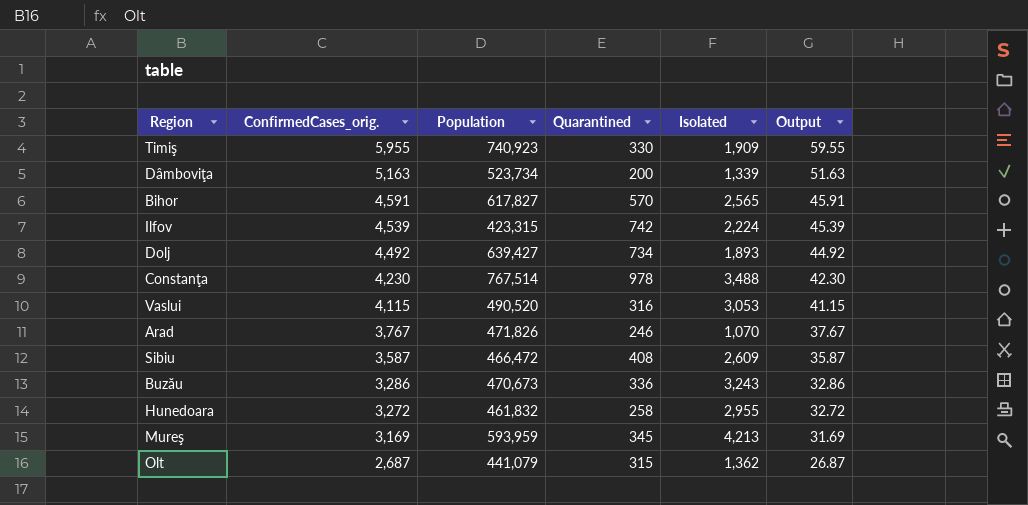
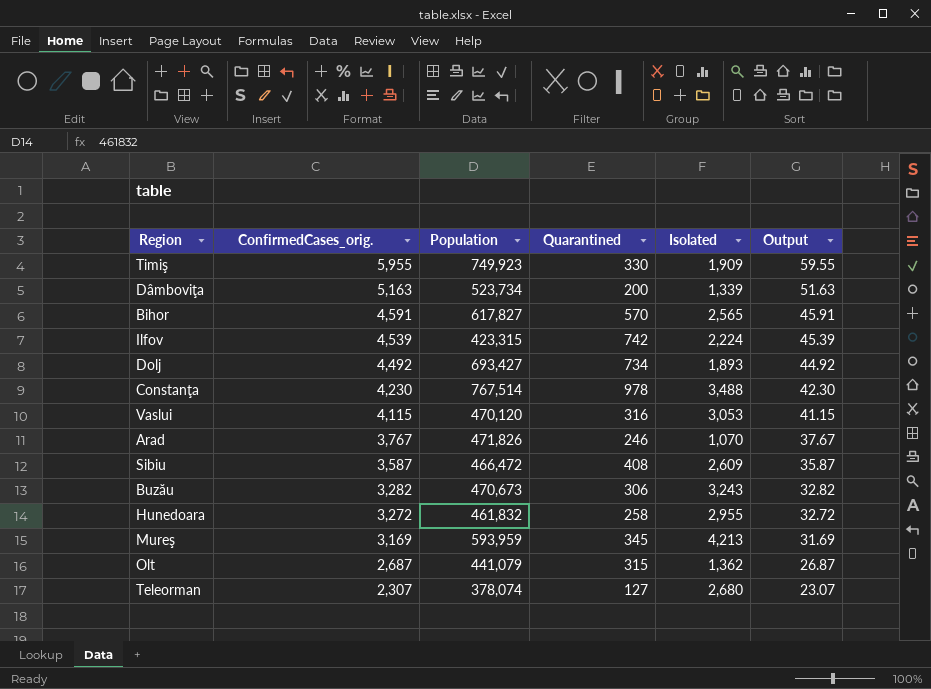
Timiş | Population: 740,923 -> 749,923
Dolj | Population: 639,427 -> 693,427
Vaslui | Population: 490,520 -> 470,120
Buzău | ConfirmedCases_orig.: 3,286 -> 3,282
Buzău | Quarantined: 336 -> 306
Buzău | Output: 32.86 -> 32.82
row Teleorman: none -> 2,307 | 378,074 | 127 | 2,680 | 23.07

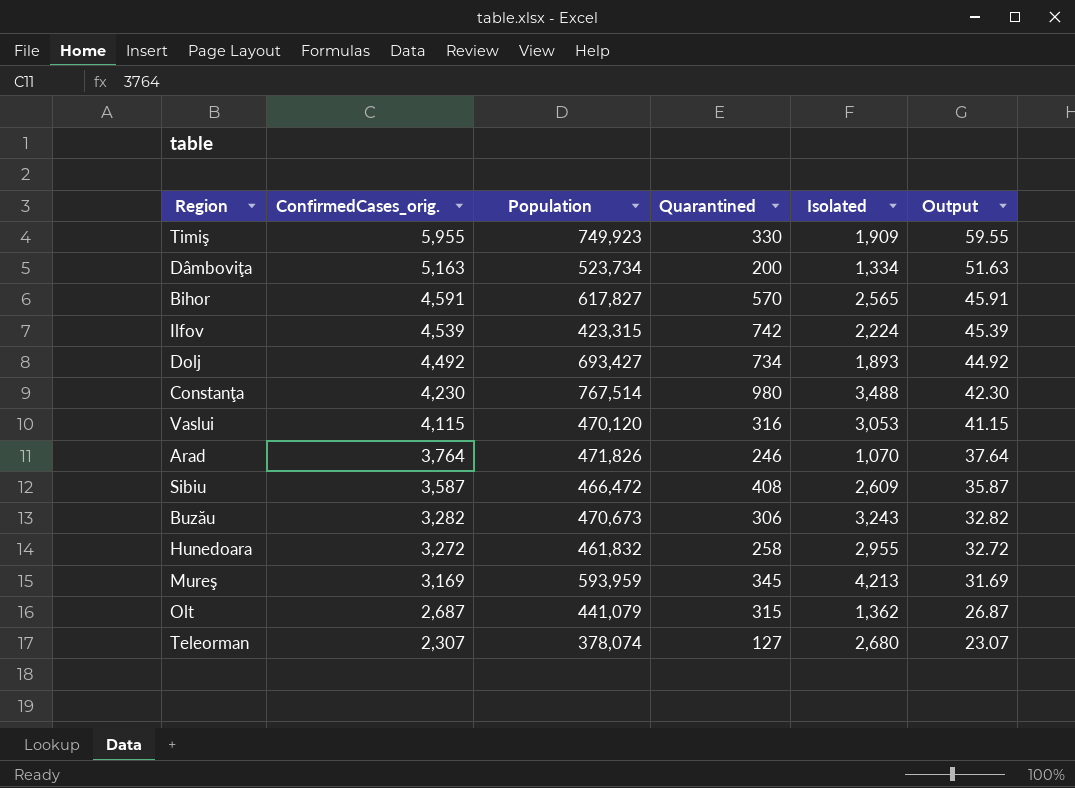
Dâmboviţa | Isolated: 1,339 -> 1,334
Constanţa | Quarantined: 978 -> 980
Arad | ConfirmedCases_orig.: 3,767 -> 3,764
Arad | Output: 37.67 -> 37.64

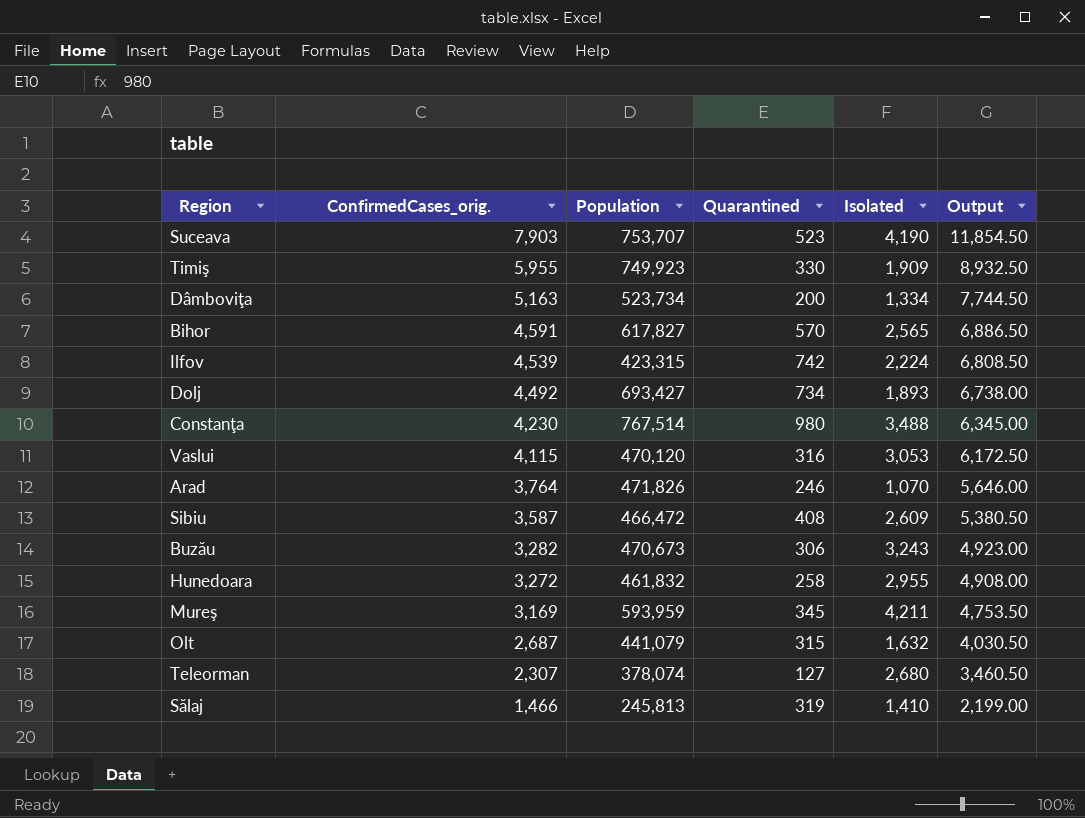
column Output | formula: [ConfirmedCases_orig.] * 0.01 -> [ConfirmedCases_orig.] * 1.5
row Suceava: none -> 7,903 | 753,707 | 523 | 4,190 | 11,854.50
Mureş | Isolated: 4,213 -> 4,211
Olt | Isolated: 1,362 -> 1,632
row Sălaj: none -> 1,466 | 245,813 | 319 | 1,410 | 2,199.00

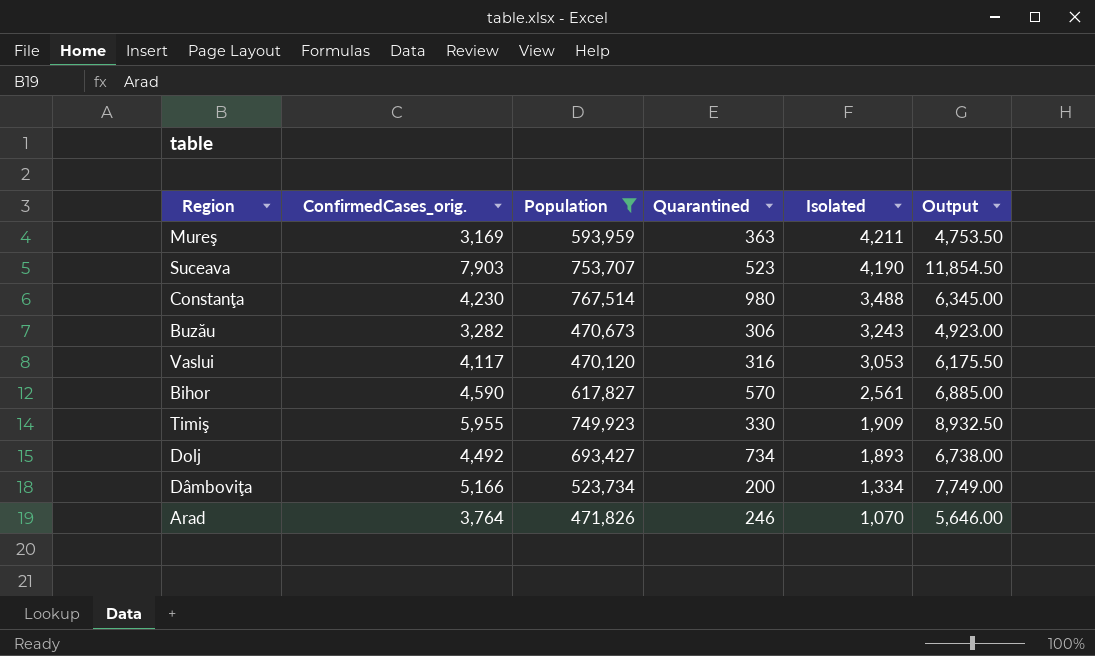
filter: none -> Population >= 470,120
row order: ConfirmedCases_orig. descending -> Isolated descending
Mureş | Quarantined: 345 -> 363
Vaslui | ConfirmedCases_orig.: 4,115 -> 4,117
Vaslui | Output: 6,172.50 -> 6,175.50
Bihor | ConfirmedCases_orig.: 4,591 -> 4,590
Bihor | Isolated: 2,565 -> 2,561
Bihor | Output: 6,886.50 -> 6,885.00
Dâmboviţa | ConfirmedCases_orig.: 5,163 -> 5,166
Dâmboviţa | Output: 7,744.50 -> 7,749.00

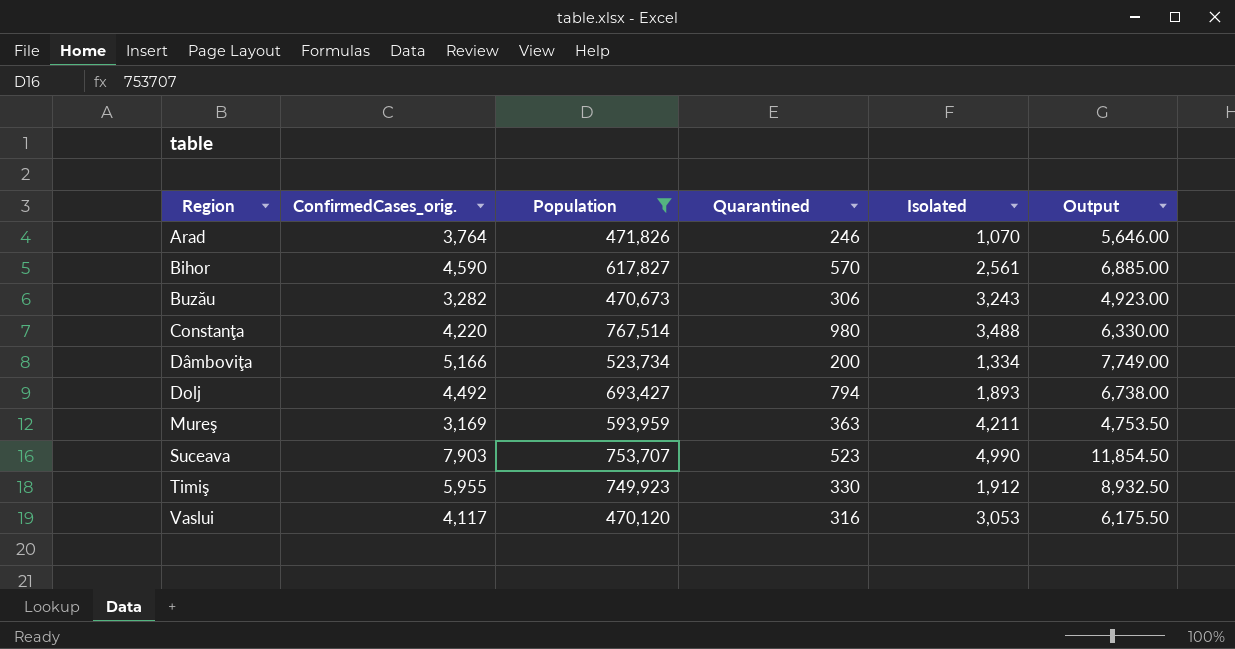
row order: Isolated descending -> Region ascending
Constanţa | ConfirmedCases_orig.: 4,230 -> 4,220
Constanţa | Output: 6,345.00 -> 6,330.00
Dolj | Quarantined: 734 -> 794
Suceava | Isolated: 4,190 -> 4,990
Timiş | Isolated: 1,909 -> 1,912

